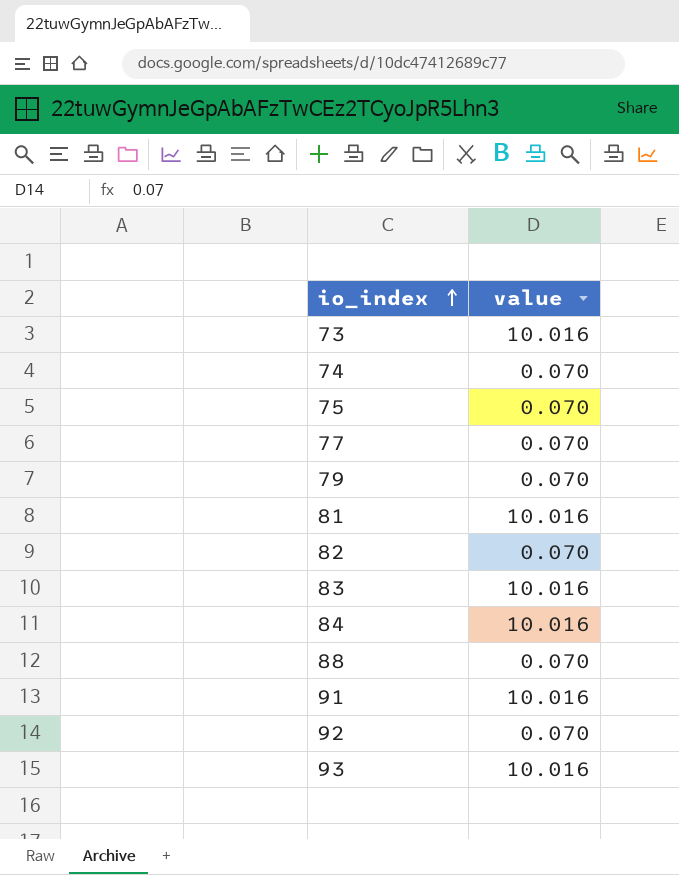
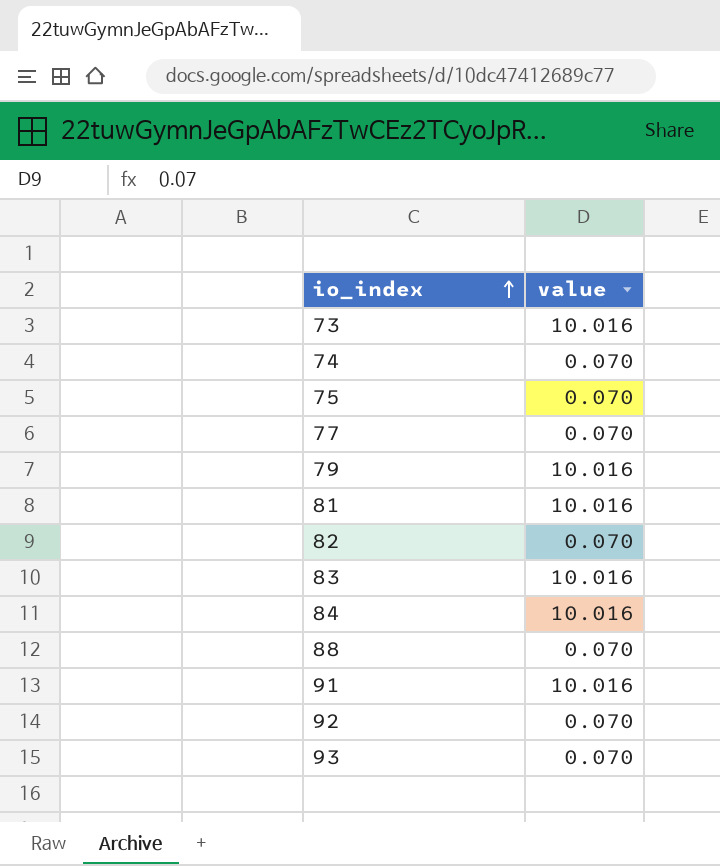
79 | value: 0.070 -> 10.016
93 | value: 10.016 -> 0.070

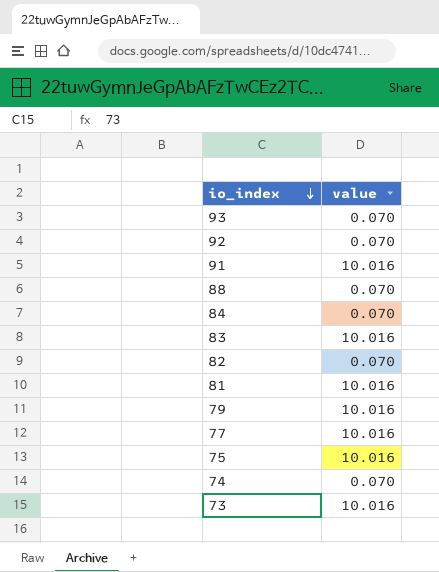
row order: io_index ascending -> io_index descending
84 | value: 10.016 -> 0.070
77 | value: 0.070 -> 10.016
75 | value: 0.070 -> 10.016

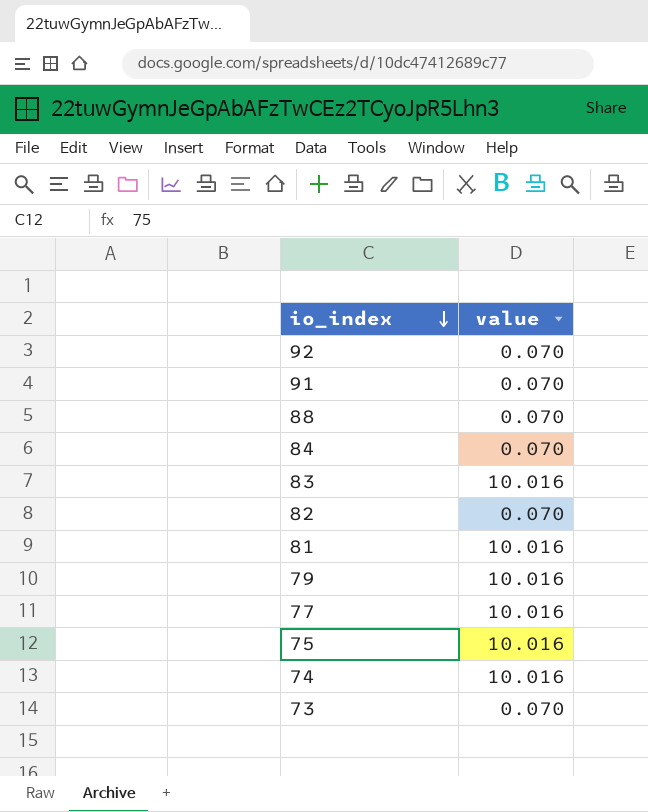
row 93: 0.070 -> none
91 | value: 10.016 -> 0.070
74 | value: 0.070 -> 10.016
73 | value: 10.016 -> 0.070

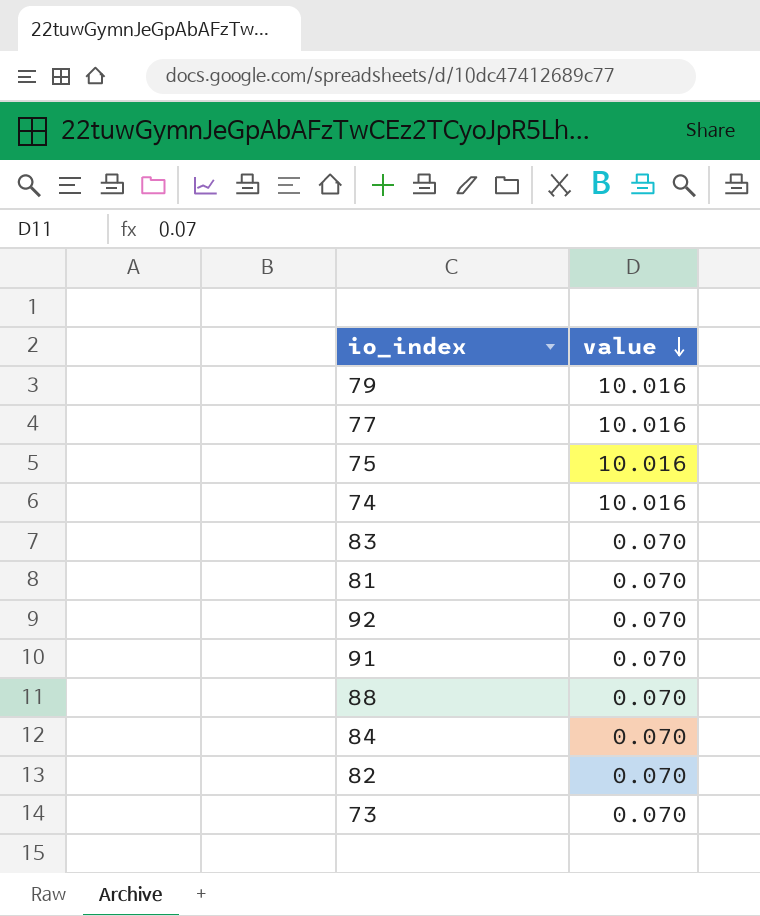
row order: io_index descending -> value descending
83 | value: 10.016 -> 0.070
81 | value: 10.016 -> 0.070

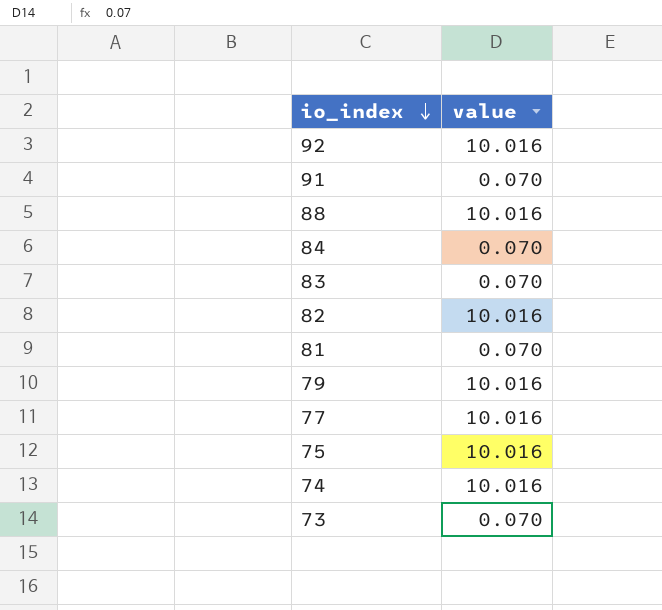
row order: value descending -> io_index descending
92 | value: 0.070 -> 10.016
88 | value: 0.070 -> 10.016
82 | value: 0.070 -> 10.016

